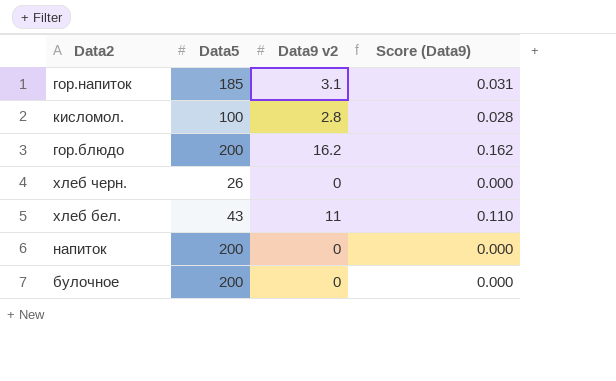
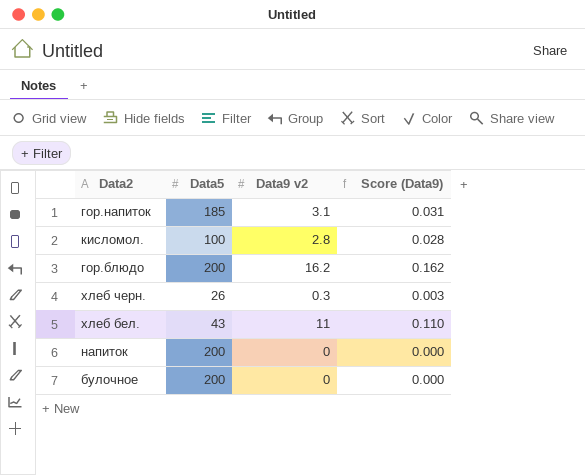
хлеб черн. | Data9 v2: 0 -> 0.3
хлеб черн. | Score (Data9): 0.000 -> 0.003

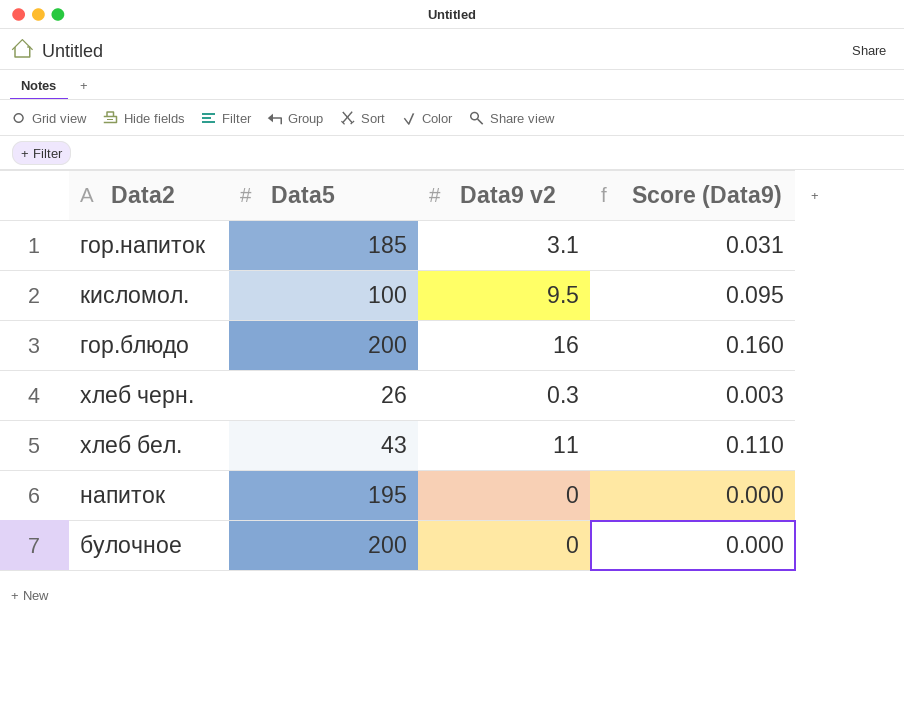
кисломол. | Data9 v2: 2.8 -> 9.5
кисломол. | Score (Data9): 0.028 -> 0.095
гор.блюдо | Data9 v2: 16.2 -> 16
гор.блюдо | Score (Data9): 0.162 -> 0.160
напиток | Data5: 200 -> 195

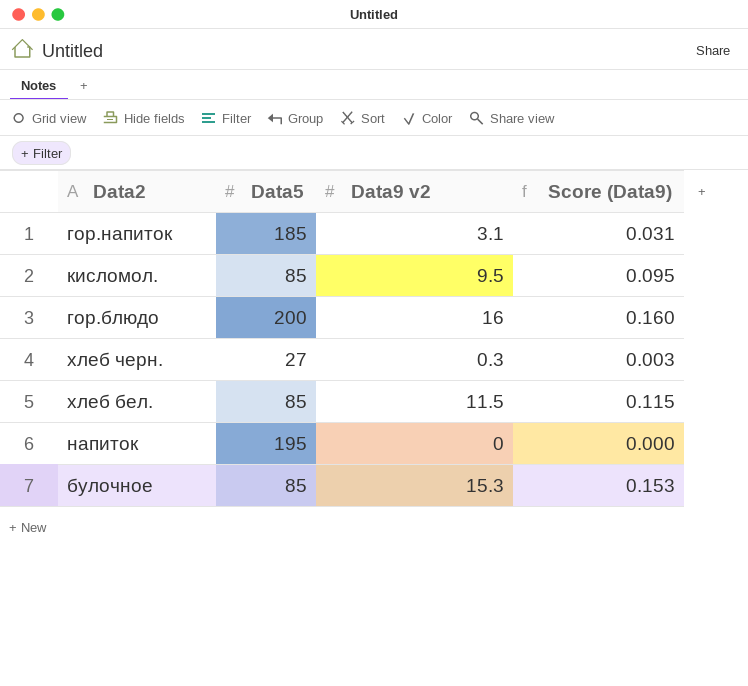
кисломол. | Data5: 100 -> 85
хлеб черн. | Data5: 26 -> 27
хлеб бел. | Data5: 43 -> 85
хлеб бел. | Data9 v2: 11 -> 11.5
хлеб бел. | Score (Data9): 0.110 -> 0.115
булочное | Data5: 200 -> 85
булочное | Data9 v2: 0 -> 15.3
булочное | Score (Data9): 0.000 -> 0.153

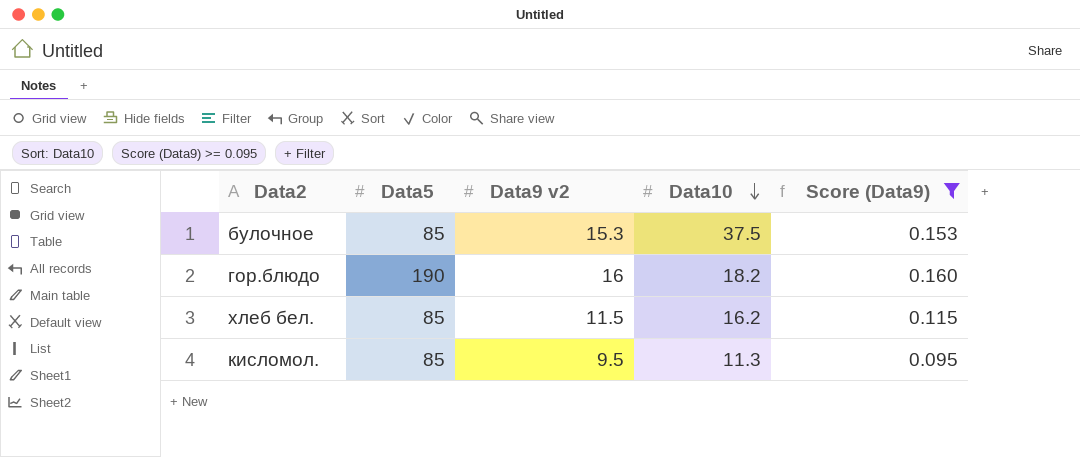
filter: none -> Score (Data9) >= 0.095
row order: none -> Data10 descending
column Data10 | position: none -> 4
гор.блюдо | Data5: 200 -> 190

